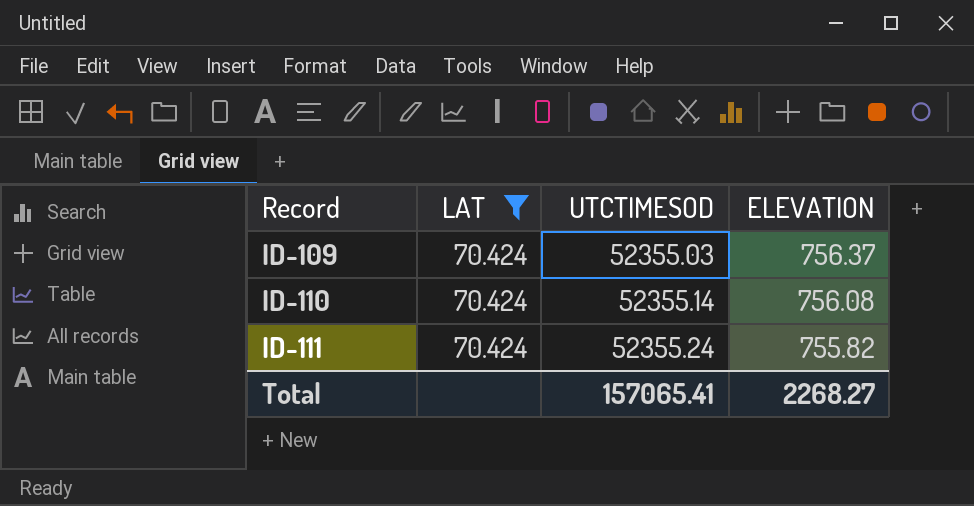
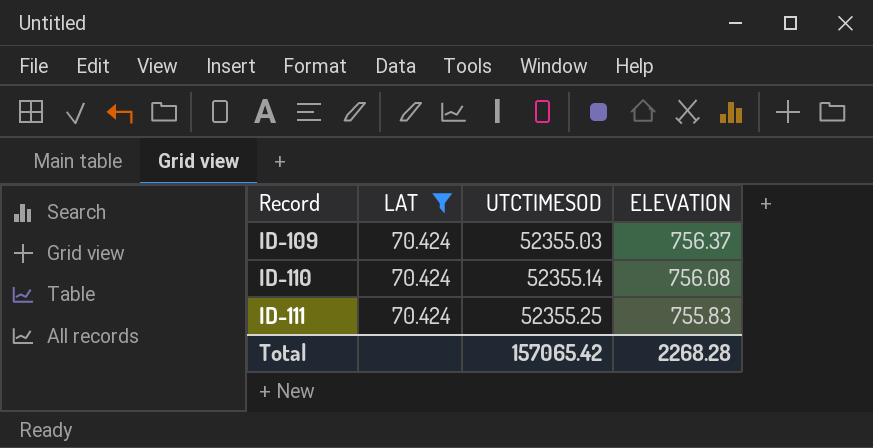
ID-111 | UTCTIMESOD: 52355.24 -> 52355.25
ID-111 | ELEVATION: 755.82 -> 755.83
Total | UTCTIMESOD: 157065.41 -> 157065.42
Total | ELEVATION: 2268.27 -> 2268.28

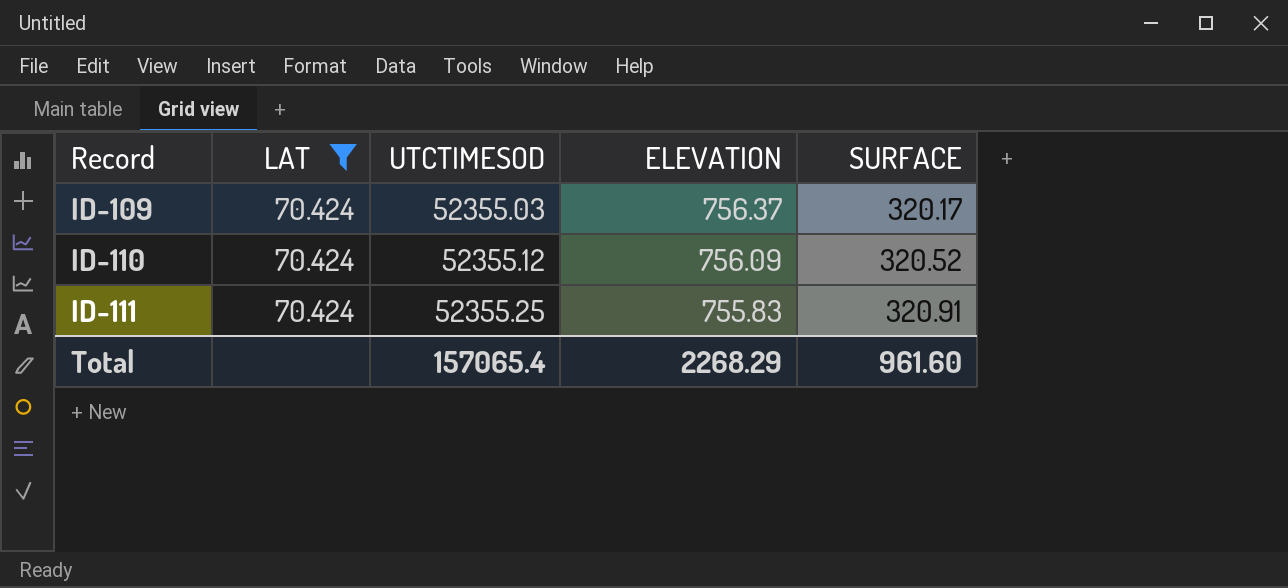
column SURFACE | position: none -> 5
ID-110 | UTCTIMESOD: 52355.14 -> 52355.12
ID-110 | ELEVATION: 756.08 -> 756.09
Total | UTCTIMESOD: 157065.42 -> 157065.4
Total | ELEVATION: 2268.28 -> 2268.29

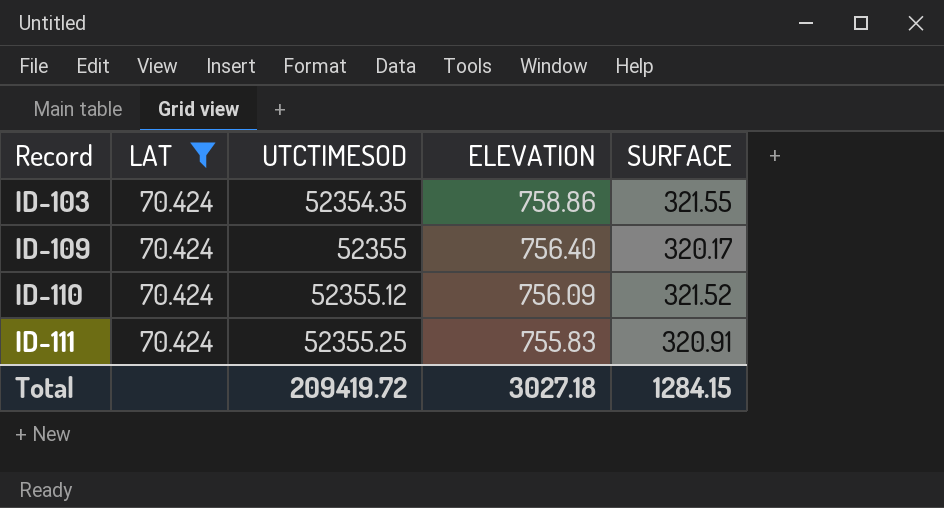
row ID-103: none -> 70.424 | 52354.35 | 758.86 | 321.55
ID-109 | UTCTIMESOD: 52355.03 -> 52355
ID-109 | ELEVATION: 756.37 -> 756.40
ID-110 | SURFACE: 320.52 -> 321.52
Total | UTCTIMESOD: 157065.4 -> 209419.72
Total | ELEVATION: 2268.29 -> 3027.18
Total | SURFACE: 961.60 -> 1284.15

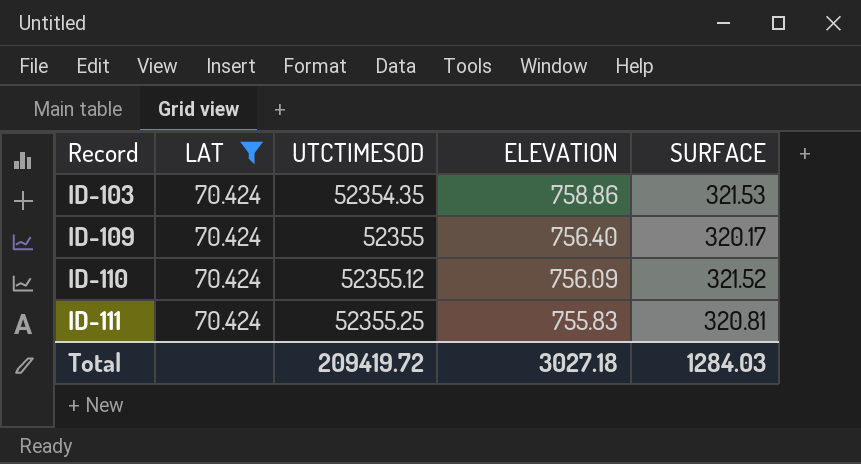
ID-103 | SURFACE: 321.55 -> 321.53
ID-111 | SURFACE: 320.91 -> 320.81
Total | SURFACE: 1284.15 -> 1284.03

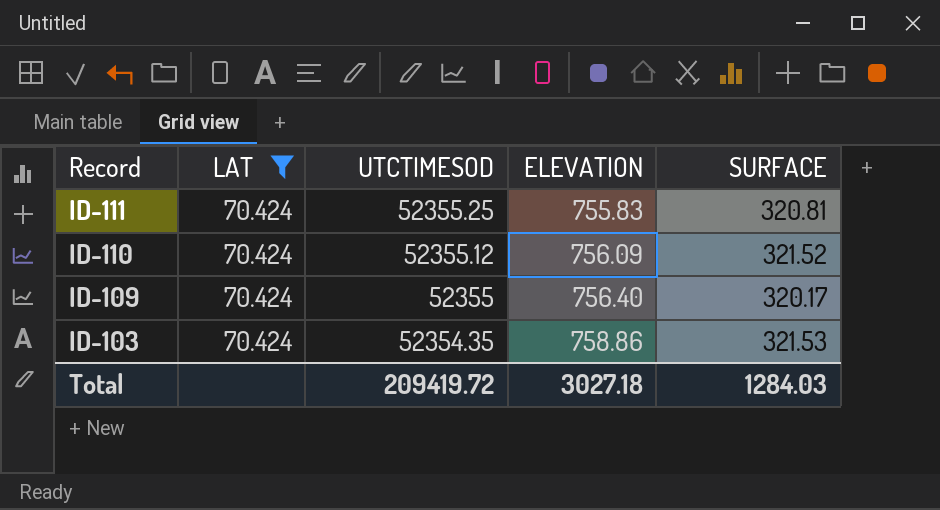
row order: Record ascending -> Record descending

